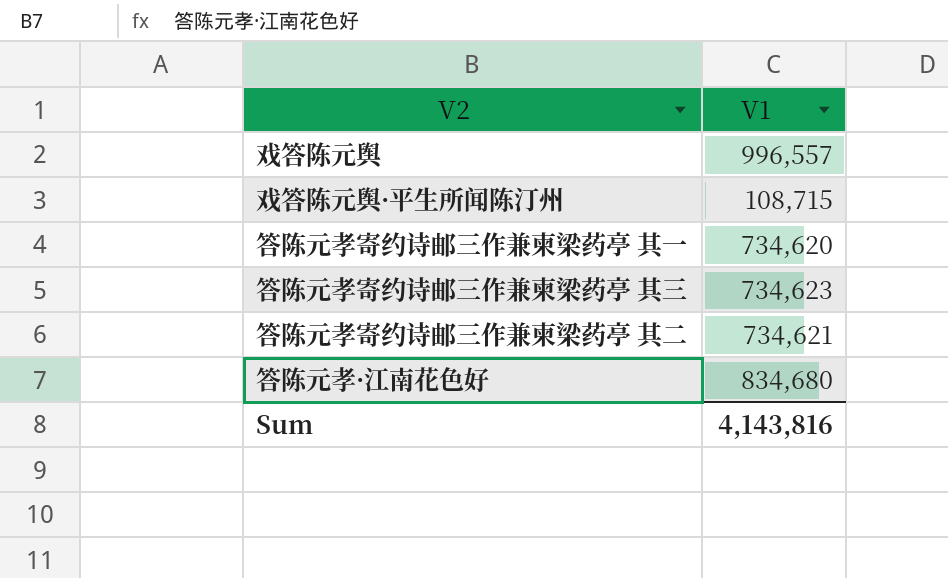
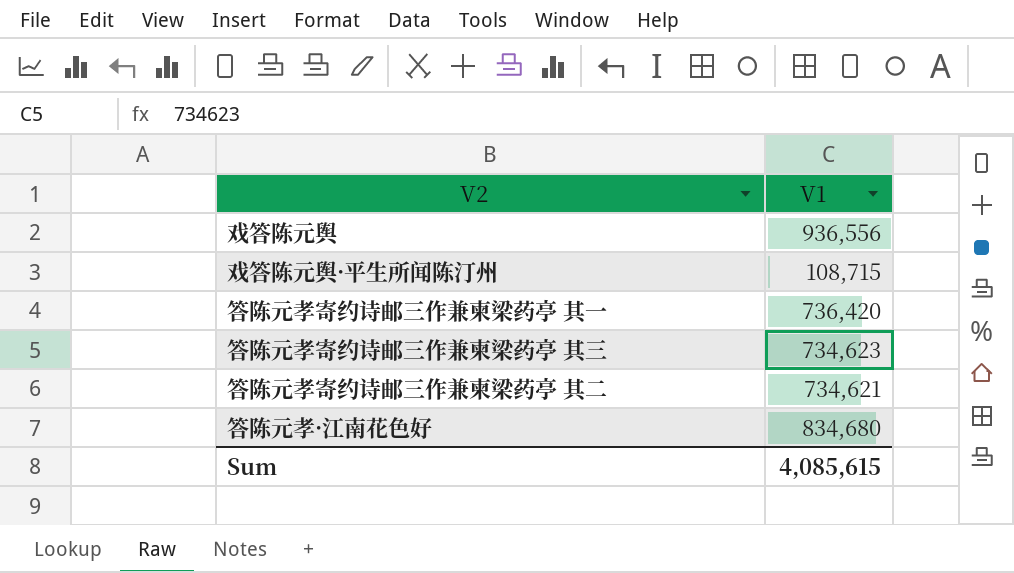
戏答陈元舆 | V1: 996,557 -> 936,556
答陈元孝寄约诗邮三作兼柬梁药亭 其一 | V1: 734,620 -> 736,420
Sum | V1: 4,143,816 -> 4,085,615

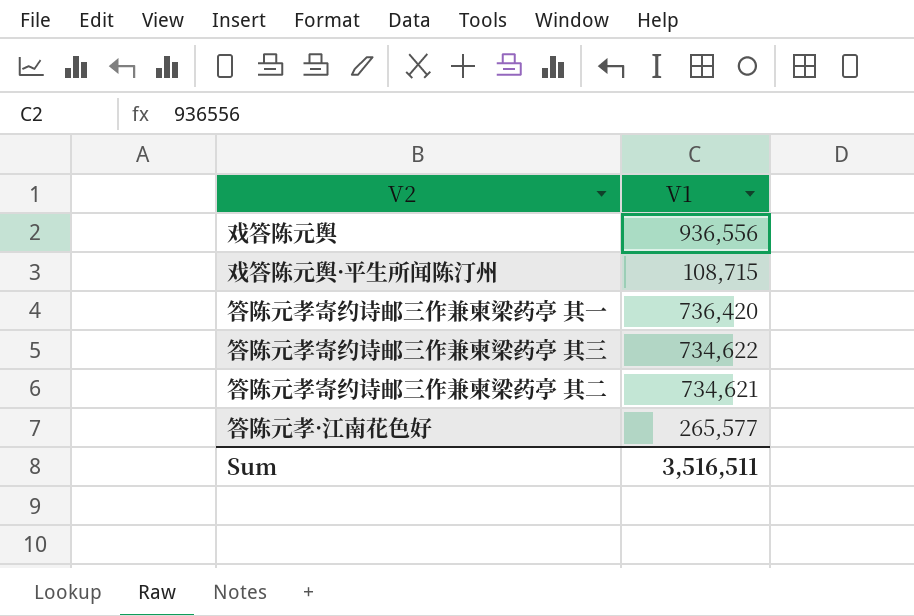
答陈元孝寄约诗邮三作兼柬梁药亭 其三 | V1: 734,623 -> 734,622
答陈元孝·江南花色好 | V1: 834,680 -> 265,577
Sum | V1: 4,085,615 -> 3,516,511

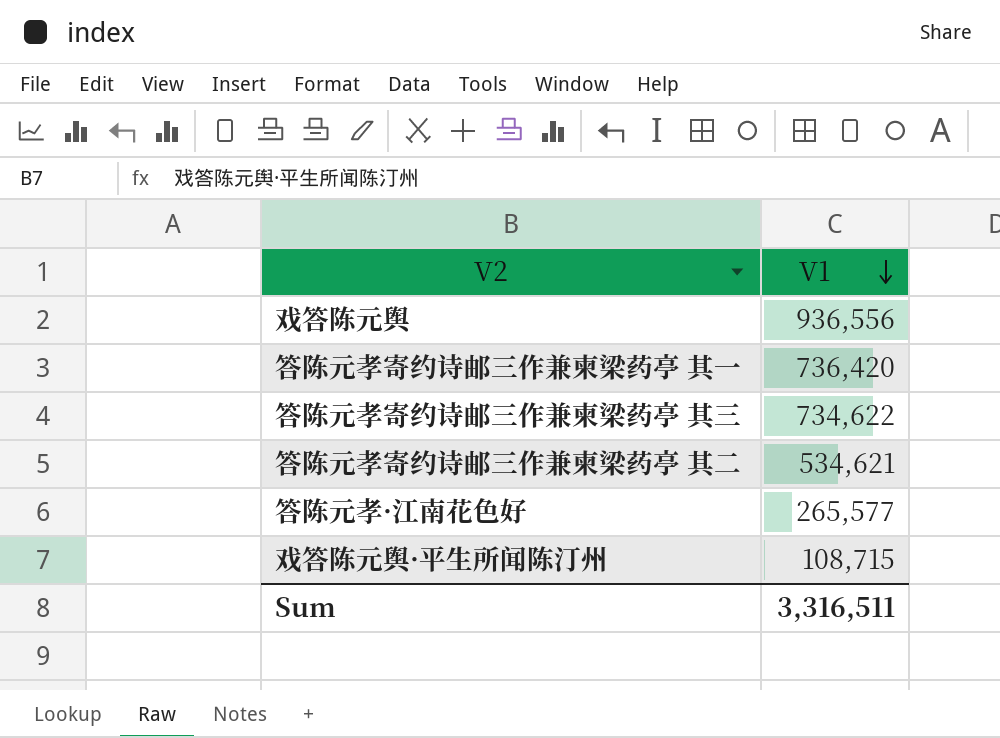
row order: none -> V1 descending
答陈元孝寄约诗邮三作兼柬梁药亭 其二 | V1: 734,621 -> 534,621
Sum | V1: 3,516,511 -> 3,316,511

